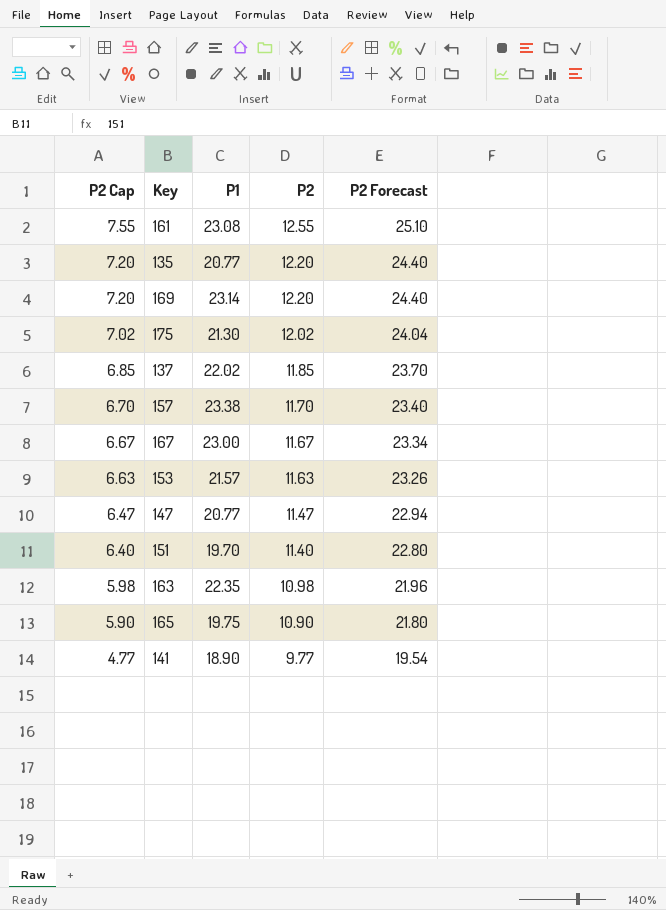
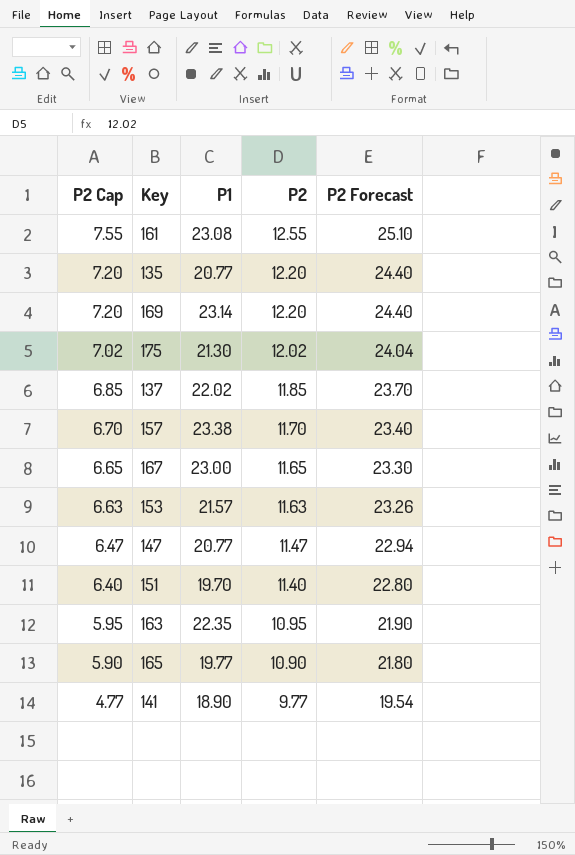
167 | P2 Cap: 6.67 -> 6.65
167 | P2: 11.67 -> 11.65
167 | P2 Forecast: 23.34 -> 23.30
163 | P2 Cap: 5.98 -> 5.95
163 | P2: 10.98 -> 10.95
163 | P2 Forecast: 21.96 -> 21.90
165 | P1: 19.75 -> 19.77

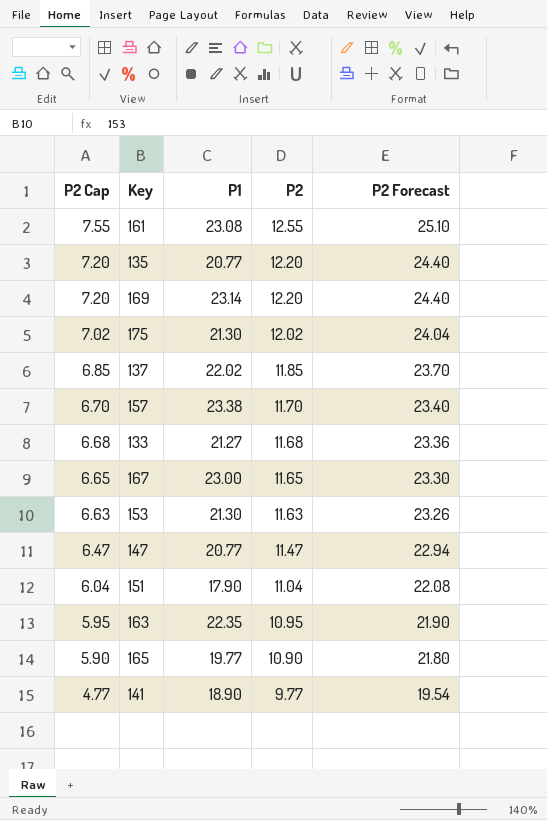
row 133: none -> 6.68 | 21.27 | 11.68 | 23.36
153 | P1: 21.57 -> 21.30
151 | P2 Cap: 6.40 -> 6.04
151 | P1: 19.70 -> 17.90
151 | P2: 11.40 -> 11.04
151 | P2 Forecast: 22.80 -> 22.08

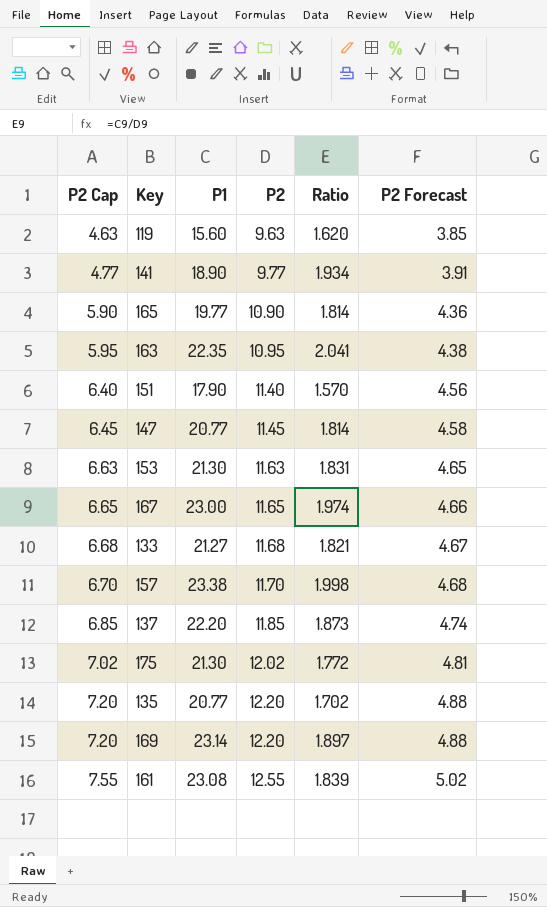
row order: P2 Cap descending -> P2 Cap ascending
column Ratio | formula: none -> [P1] / [P2]
column P2 Forecast | formula: [P2] * 2 -> [P2] * 0.4
row 119: none -> 4.63 | 15.60 | 9.63 | 1.620 | 3.85
151 | P2 Cap: 6.04 -> 6.40
151 | P2: 11.04 -> 11.40
147 | P2 Cap: 6.47 -> 6.45
147 | P2: 11.47 -> 11.45
137 | P1: 22.02 -> 22.20

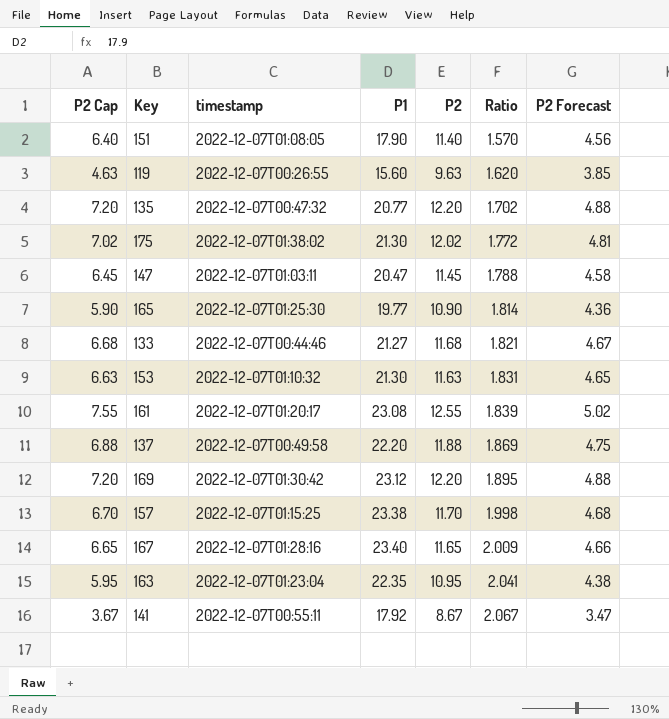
row order: P2 Cap ascending -> Ratio ascending
column timestamp | position: none -> 3
147 | P1: 20.77 -> 20.47
147 | Ratio: 1.814 -> 1.788
137 | P2 Cap: 6.85 -> 6.88
137 | P2: 11.85 -> 11.88
137 | Ratio: 1.873 -> 1.869
137 | P2 Forecast: 4.74 -> 4.75
169 | P1: 23.14 -> 23.12
169 | Ratio: 1.897 -> 1.895
167 | P1: 23.00 -> 23.40
167 | Ratio: 1.974 -> 2.009
141 | P2 Cap: 4.77 -> 3.67
141 | P1: 18.90 -> 17.92
141 | P2: 9.77 -> 8.67
141 | Ratio: 1.934 -> 2.067
141 | P2 Forecast: 3.91 -> 3.47

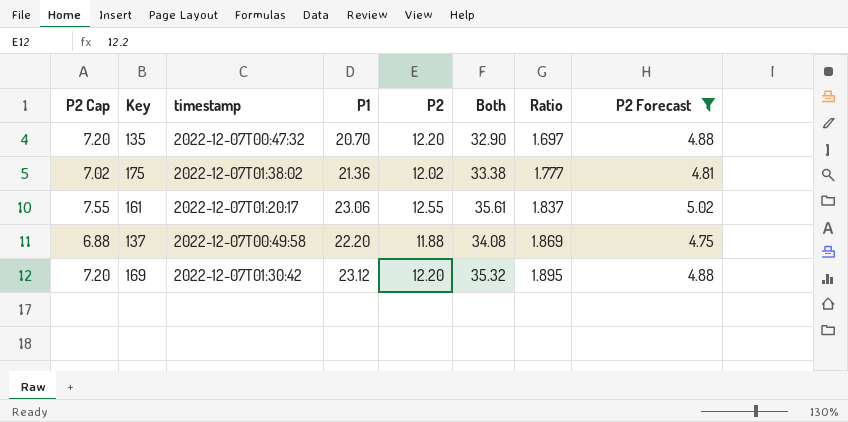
filter: none -> P2 Forecast >= 4.75
column Both | formula: none -> [P1] + [P2]
135 | P1: 20.77 -> 20.70
135 | Ratio: 1.702 -> 1.697
175 | P1: 21.30 -> 21.36
175 | Ratio: 1.772 -> 1.777
161 | P1: 23.08 -> 23.06
161 | Ratio: 1.839 -> 1.837

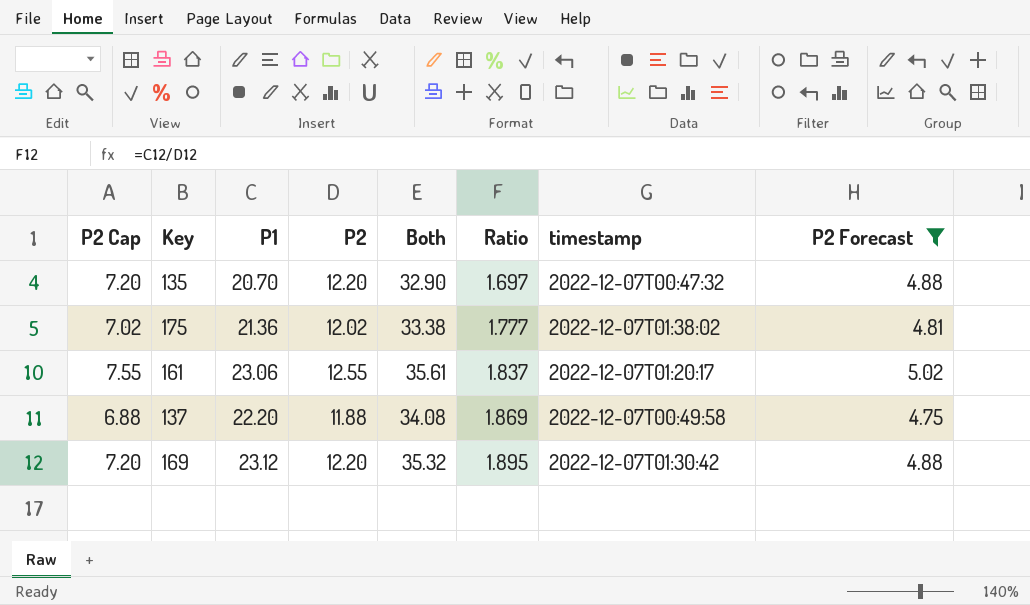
column timestamp | position: 3 -> 7

